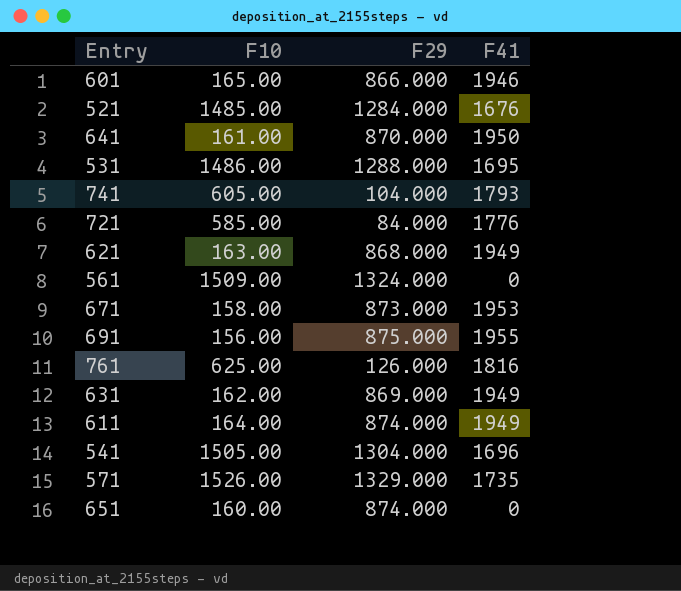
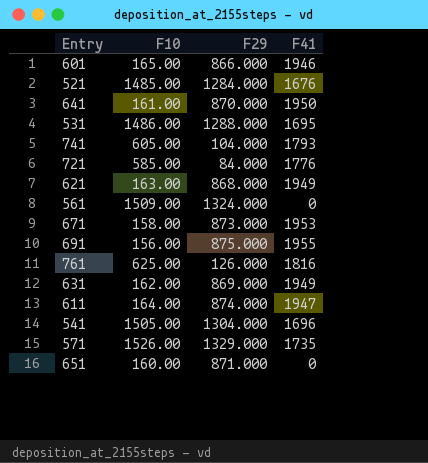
611 | F41: 1949 -> 1947
651 | F29: 874.000 -> 871.000

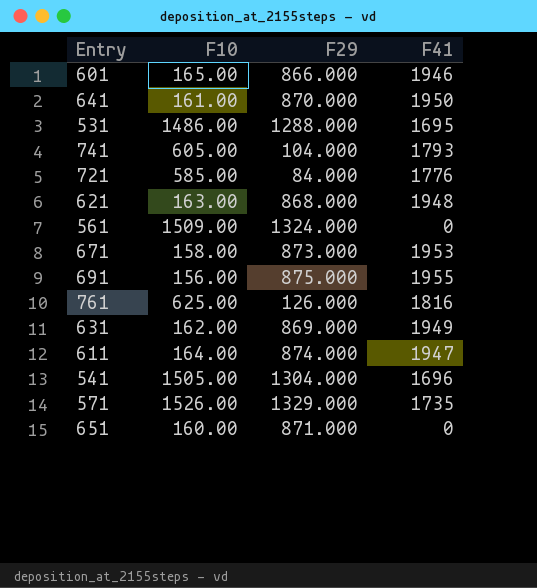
row 521: 1485.00 | 1284.000 | 1676 -> none
621 | F41: 1949 -> 1948

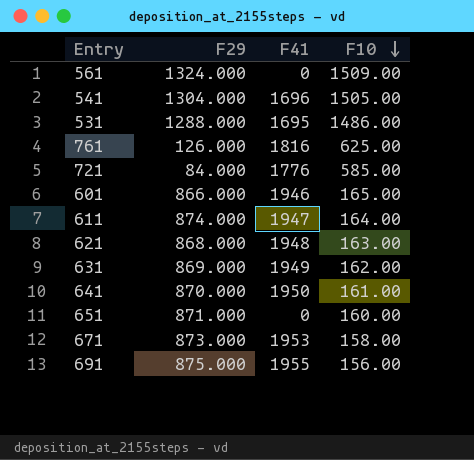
row order: none -> F10 descending
column F10 | position: 2 -> 4
row 741: 605.00 | 104.000 | 1793 -> none
row 571: 1526.00 | 1329.000 | 1735 -> none

